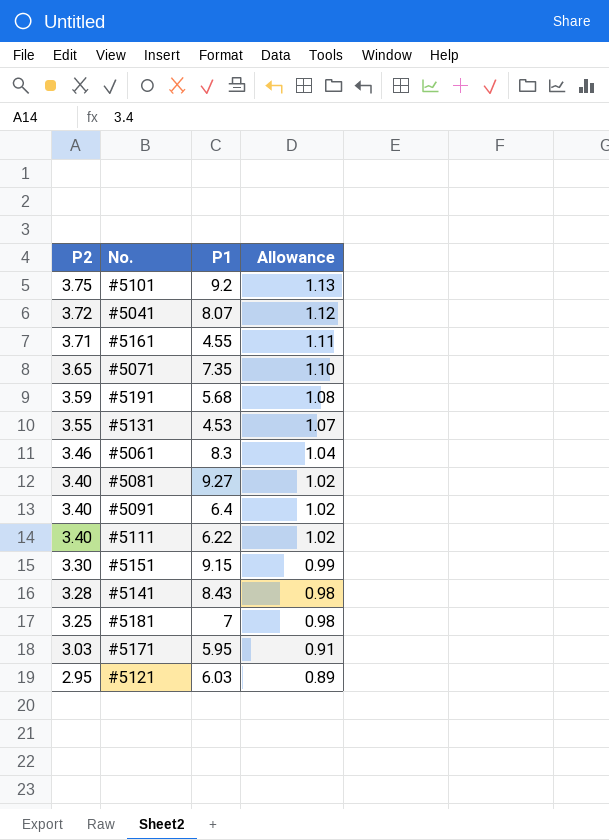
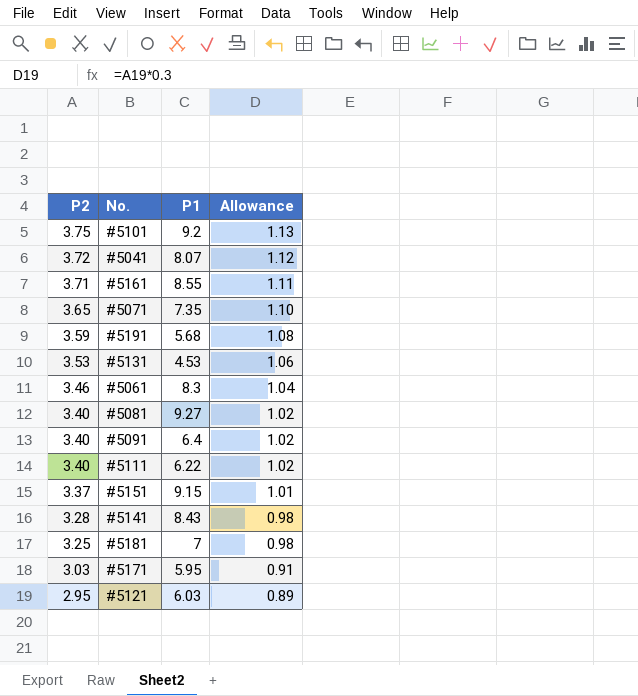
#5161 | P1: 4.55 -> 8.55
#5131 | P2: 3.55 -> 3.53
#5131 | Allowance: 1.07 -> 1.06
#5151 | P2: 3.30 -> 3.37
#5151 | Allowance: 0.99 -> 1.01

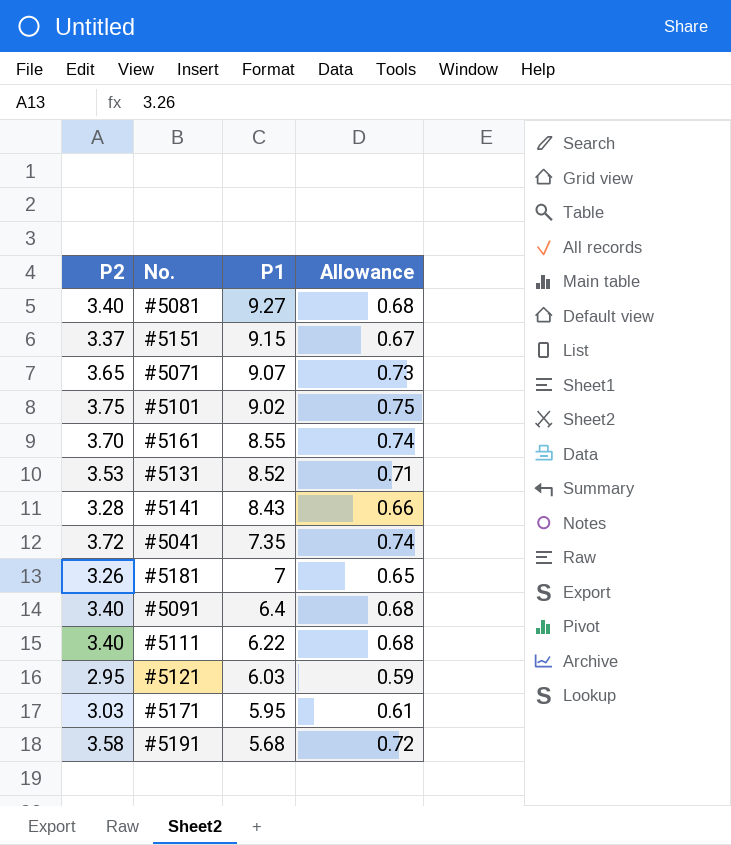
row order: P2 descending -> P1 descending
column Allowance | formula: [P2] * 0.3 -> [P2] * 0.2
row #5061: 3.46 | 8.3 | 1.04 -> none
#5071 | P1: 7.35 -> 9.07
#5101 | P1: 9.2 -> 9.02
#5161 | P2: 3.71 -> 3.70
#5131 | P1: 4.53 -> 8.52
#5041 | P1: 8.07 -> 7.35
#5181 | P2: 3.25 -> 3.26
#5191 | P2: 3.59 -> 3.58

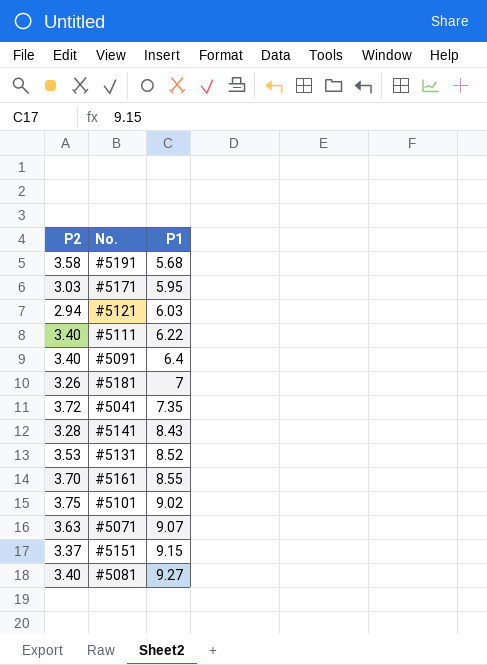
row order: P1 descending -> P1 ascending
column Allowance | formula: [P2] * 0.2 -> none
#5121 | P2: 2.95 -> 2.94
#5071 | P2: 3.65 -> 3.63

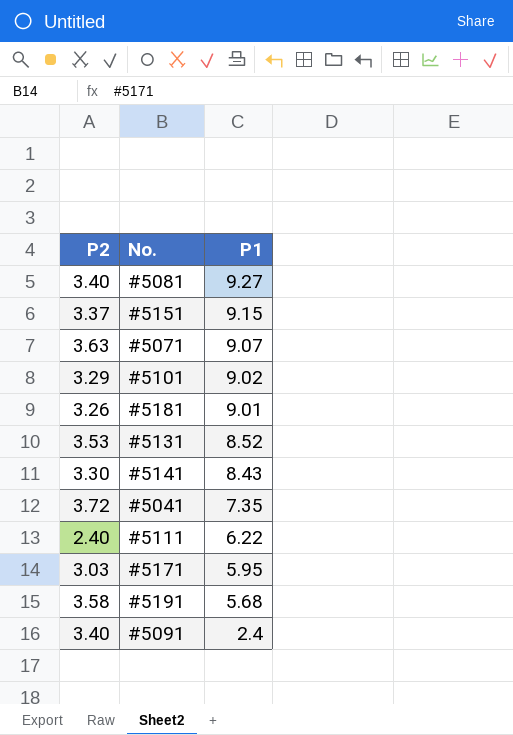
row order: P1 ascending -> P1 descending
row #5121: 2.94 | 6.03 -> none
row #5161: 3.70 | 8.55 -> none
#5101 | P2: 3.75 -> 3.29
#5181 | P1: 7 -> 9.01
#5141 | P2: 3.28 -> 3.30
#5111 | P2: 3.40 -> 2.40
#5091 | P1: 6.4 -> 2.4

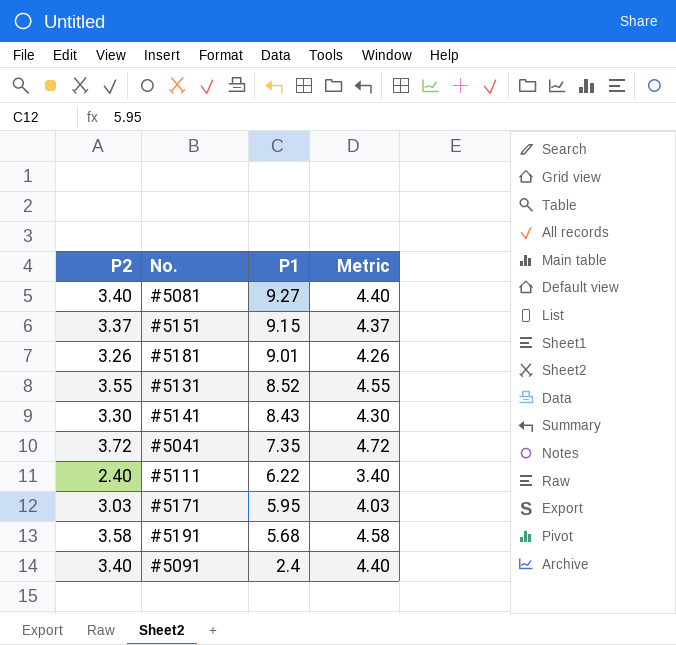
column Metric | formula: none -> [P2] + 1
row #5071: 3.63 | 9.07 -> none
row #5101: 3.29 | 9.02 -> none
#5131 | P2: 3.53 -> 3.55

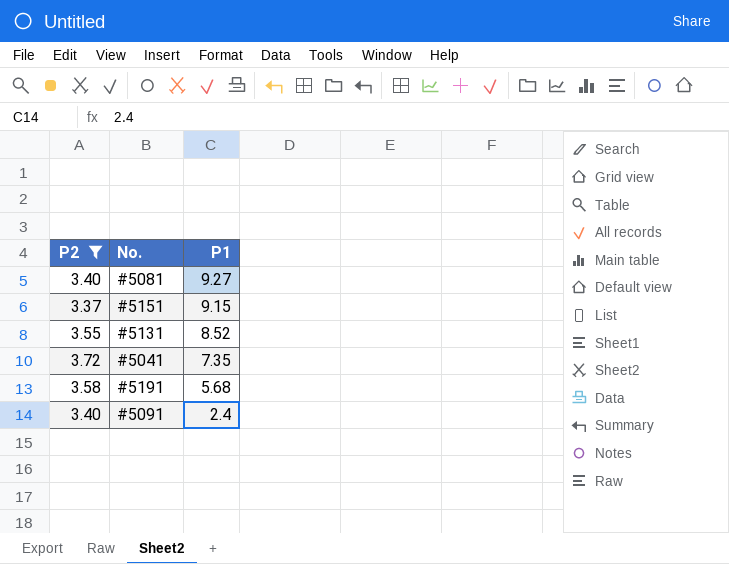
filter: none -> P2 >= 3.37
column Metric | formula: [P2] + 1 -> none

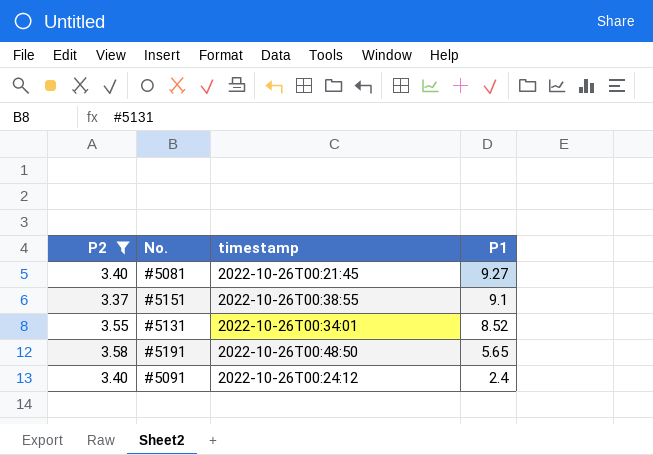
column timestamp | position: none -> 3
row #5041: 3.72 | 7.35 -> none
#5151 | P1: 9.15 -> 9.1
#5191 | P1: 5.68 -> 5.65

